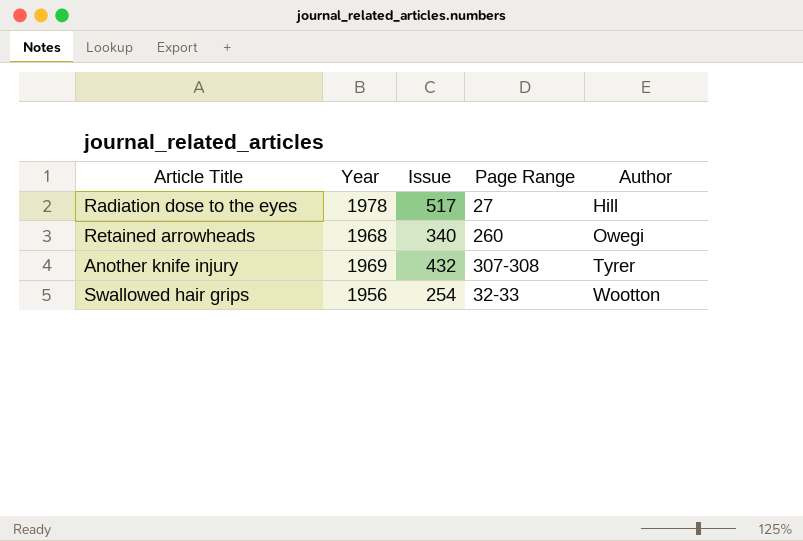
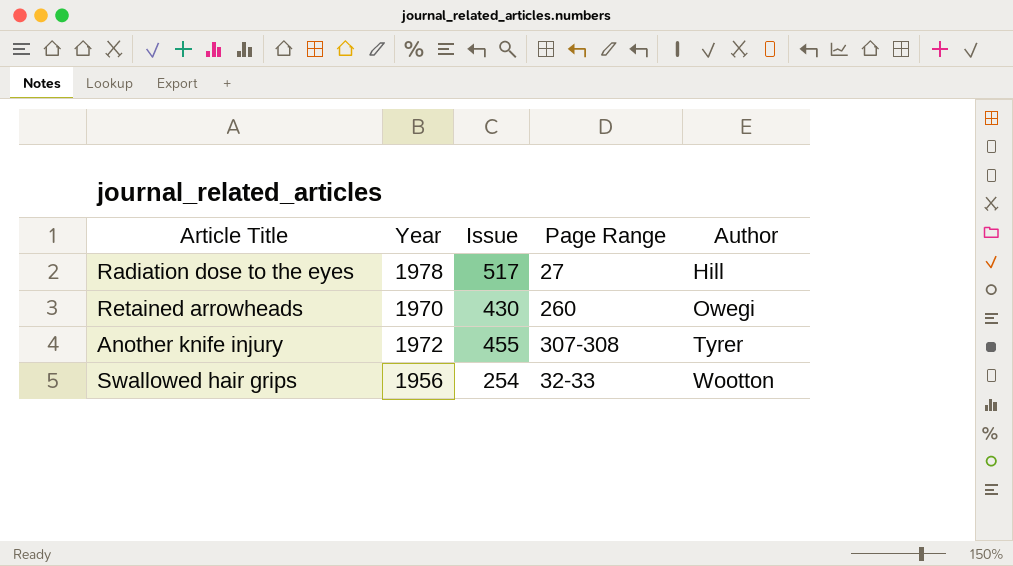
Retained arrowheads | Year: 1968 -> 1970
Retained arrowheads | Issue: 340 -> 430
Another knife injury | Year: 1969 -> 1972
Another knife injury | Issue: 432 -> 455

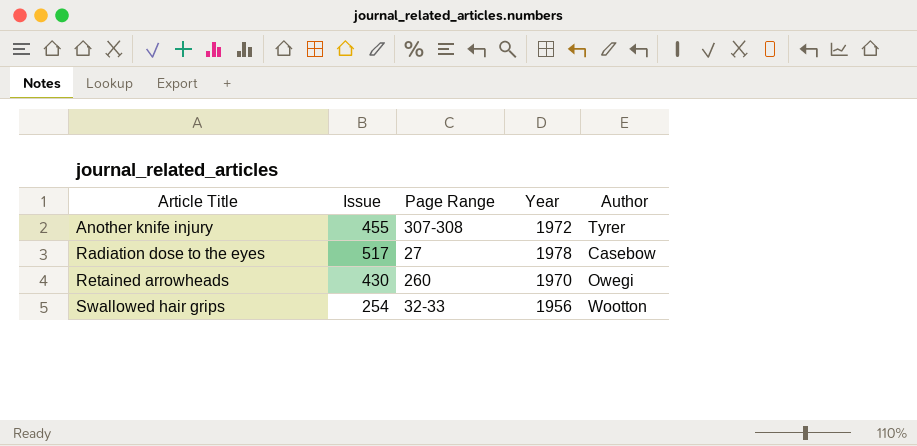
row order: Author ascending -> Article Title ascending
column Year | position: 2 -> 4
Radiation dose to the eyes | Author: Hill -> Casebow

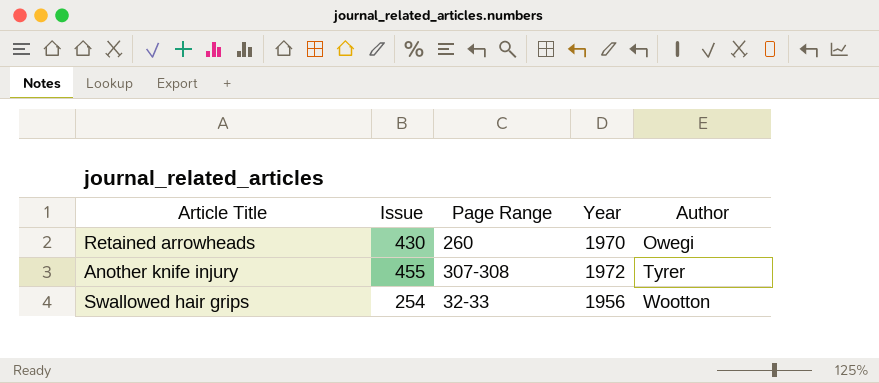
row order: Article Title ascending -> Author ascending
row Radiation dose to the eyes: 517 | 27 | 1978 | Casebow -> none

